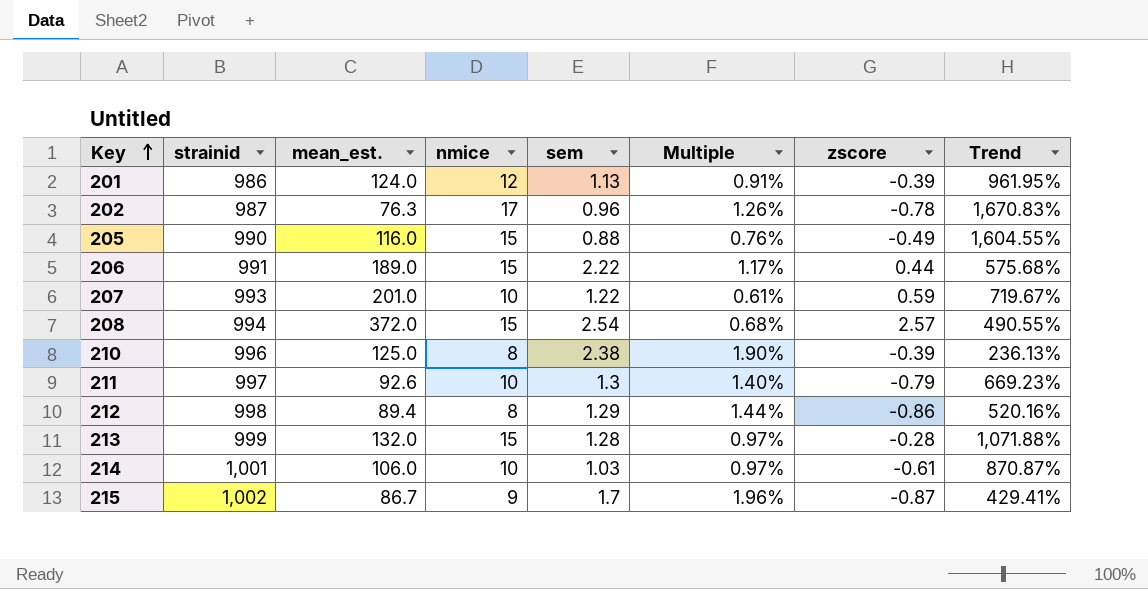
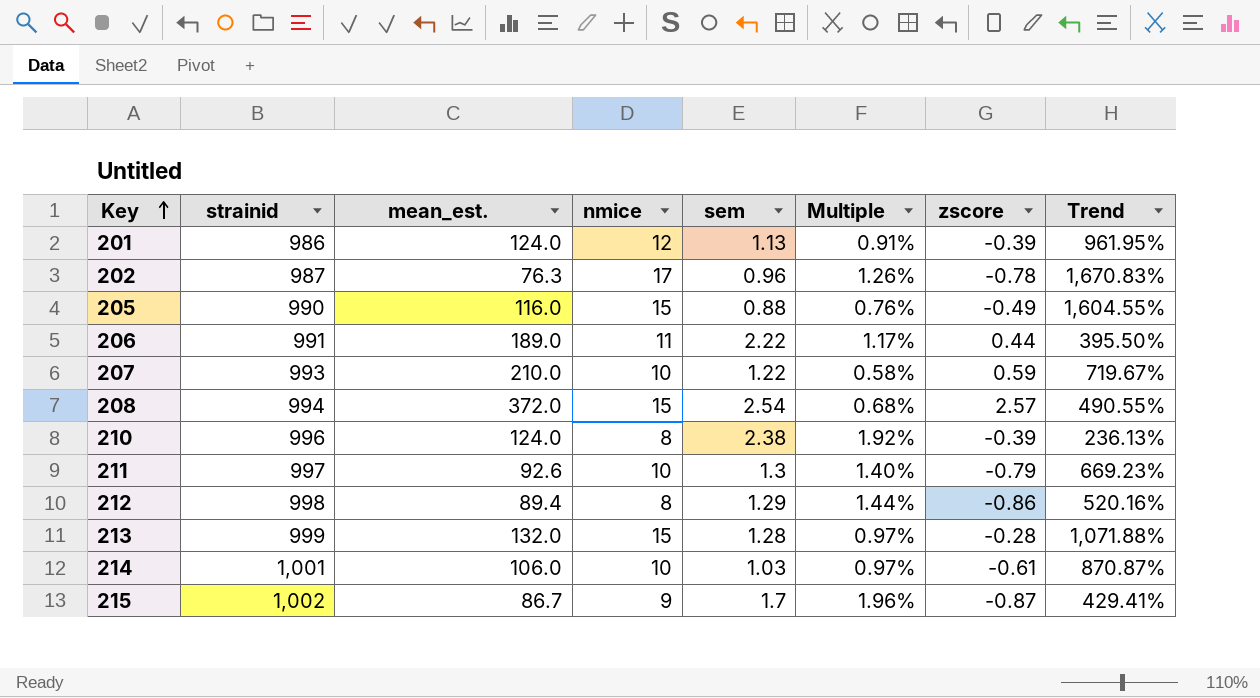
206 | nmice: 15 -> 11
206 | Trend: 575.68% -> 395.50%
207 | mean_est.: 201.0 -> 210.0
207 | Multiple: 0.61% -> 0.58%
210 | mean_est.: 125.0 -> 124.0
210 | Multiple: 1.90% -> 1.92%

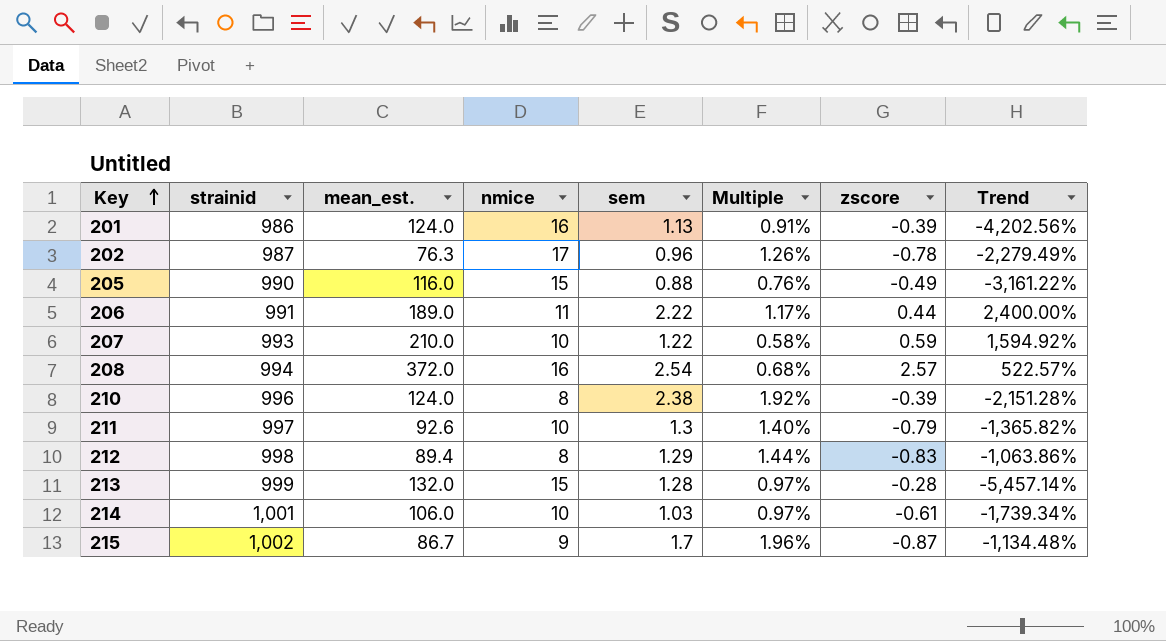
column Trend | formula: ([nmice] - [sem]) / [sem] -> ([nmice] - [zscore]) / [zscore]
201 | nmice: 12 -> 16
208 | nmice: 15 -> 16
212 | zscore: -0.86 -> -0.83

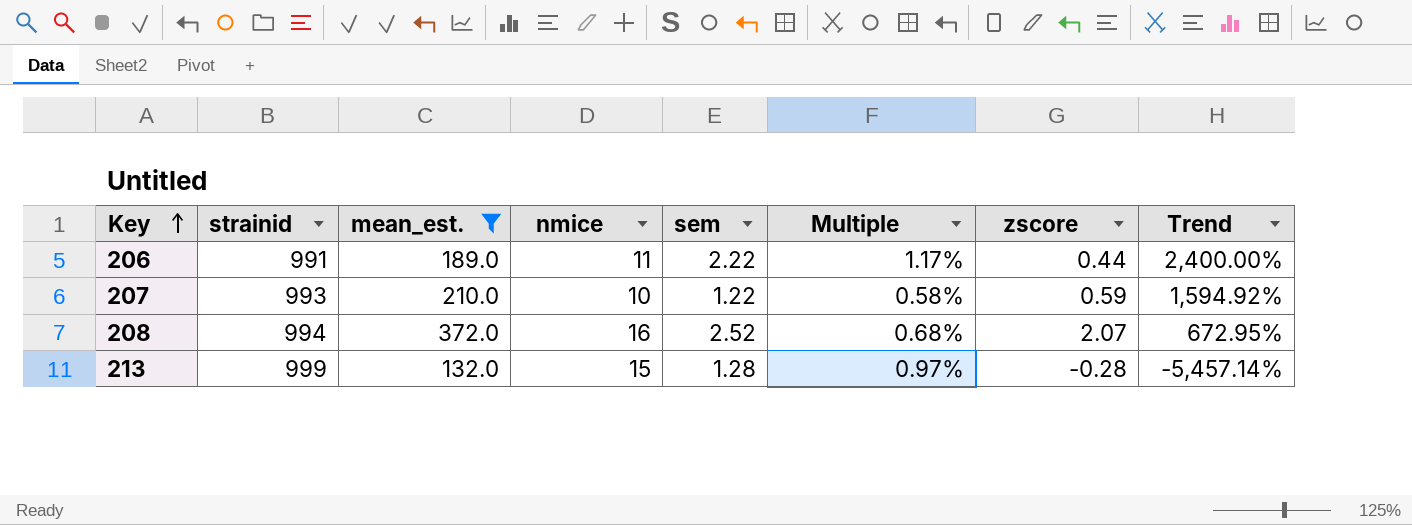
filter: none -> mean_est. >= 132.0
208 | sem: 2.54 -> 2.52
208 | zscore: 2.57 -> 2.07
208 | Trend: 522.57% -> 672.95%

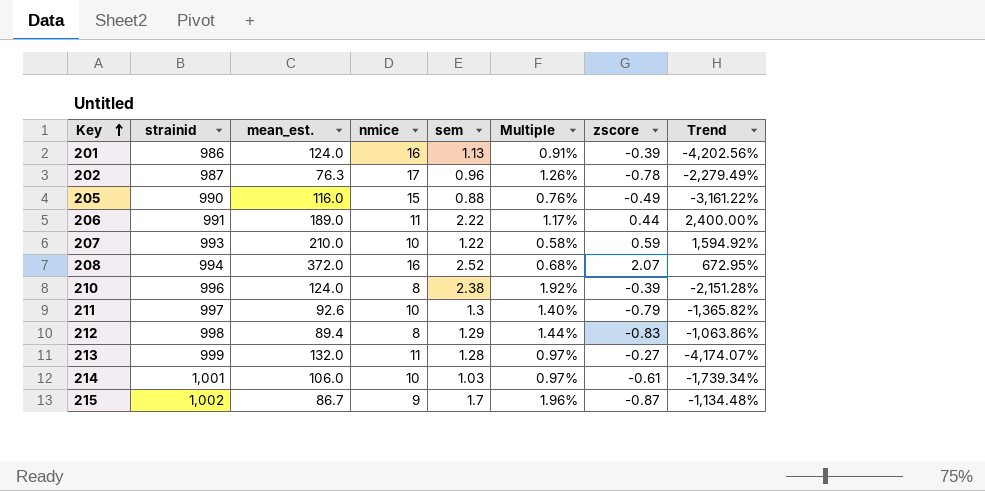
filter: mean_est. >= 132.0 -> none
213 | nmice: 15 -> 11
213 | zscore: -0.28 -> -0.27
213 | Trend: -5,457.14% -> -4,174.07%

